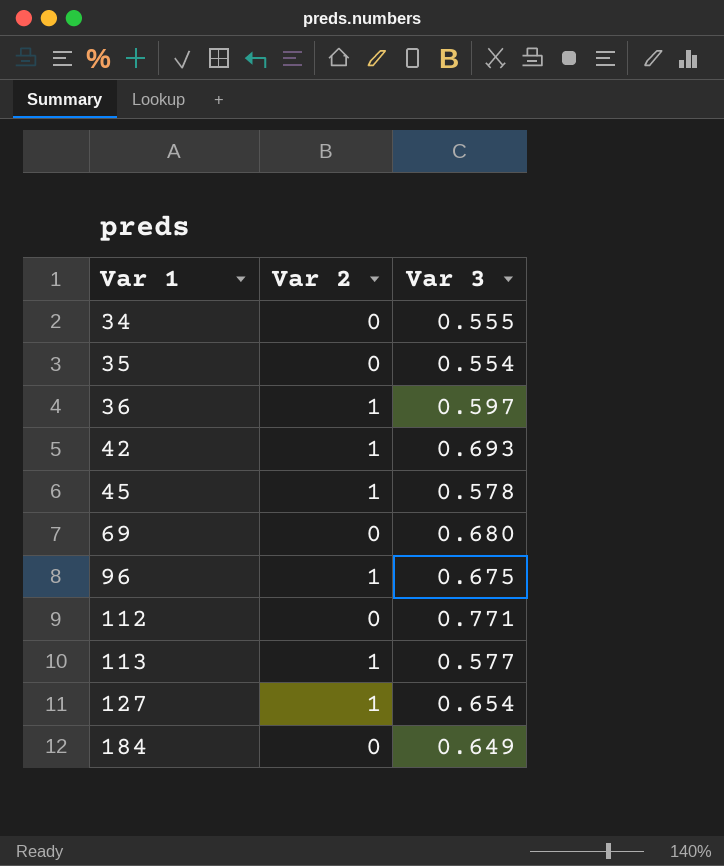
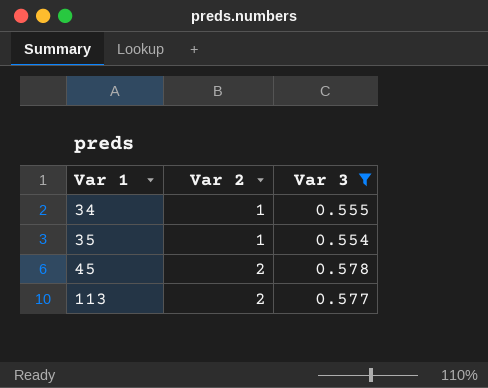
filter: none -> Var 3 <= 0.578
34 | Var 2: 0 -> 1
35 | Var 2: 0 -> 1
45 | Var 2: 1 -> 2
113 | Var 2: 1 -> 2

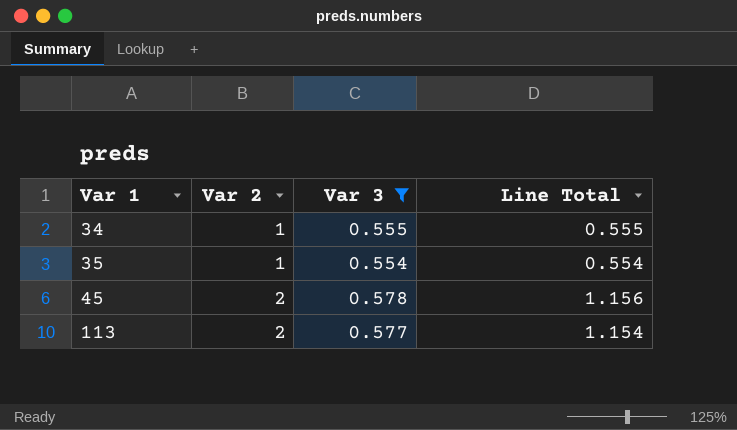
column Line Total | formula: none -> [Var 2] * [Var 3]

